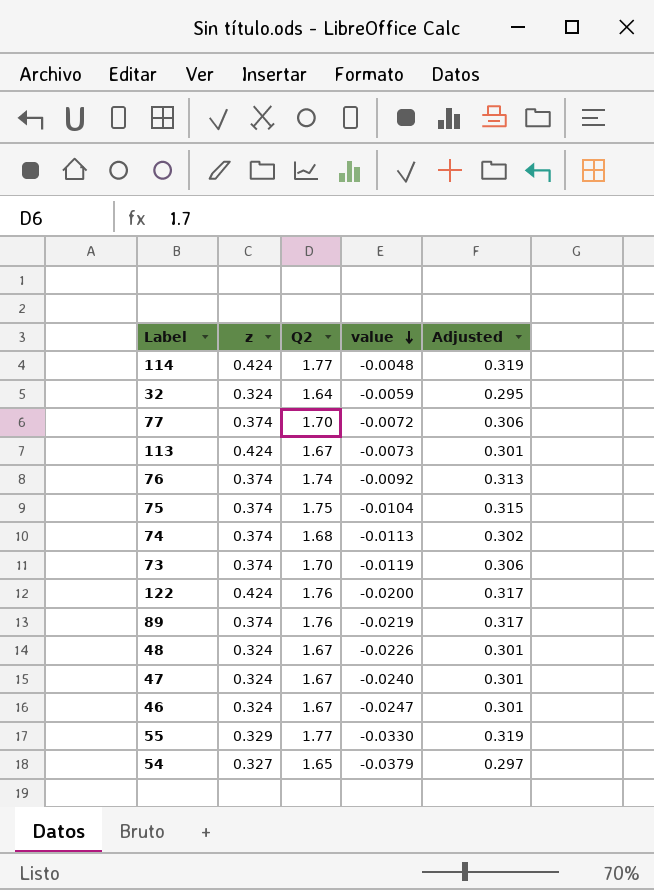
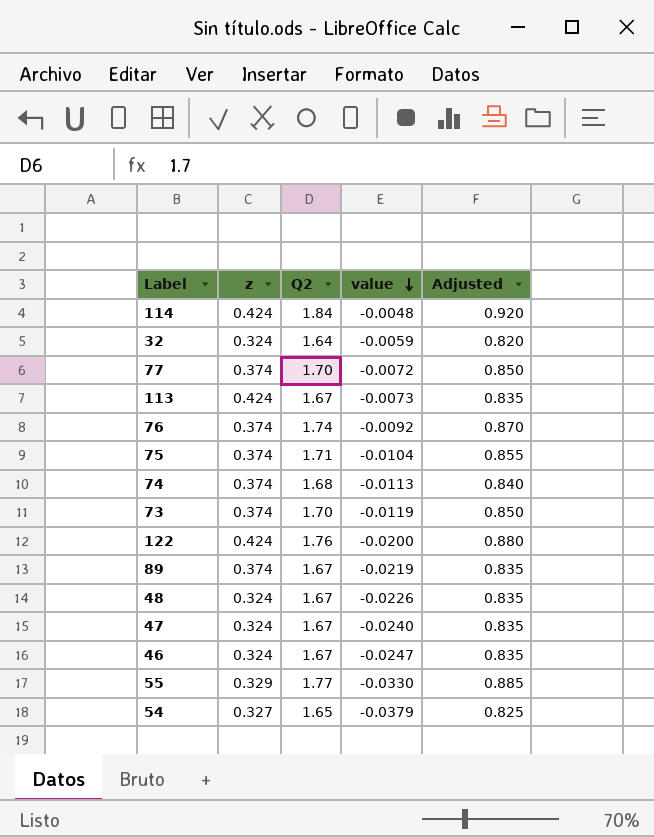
column Adjusted | formula: [Q2] * 0.18 -> [Q2] * 0.5
114 | Q2: 1.77 -> 1.84
75 | Q2: 1.75 -> 1.71
89 | Q2: 1.76 -> 1.67

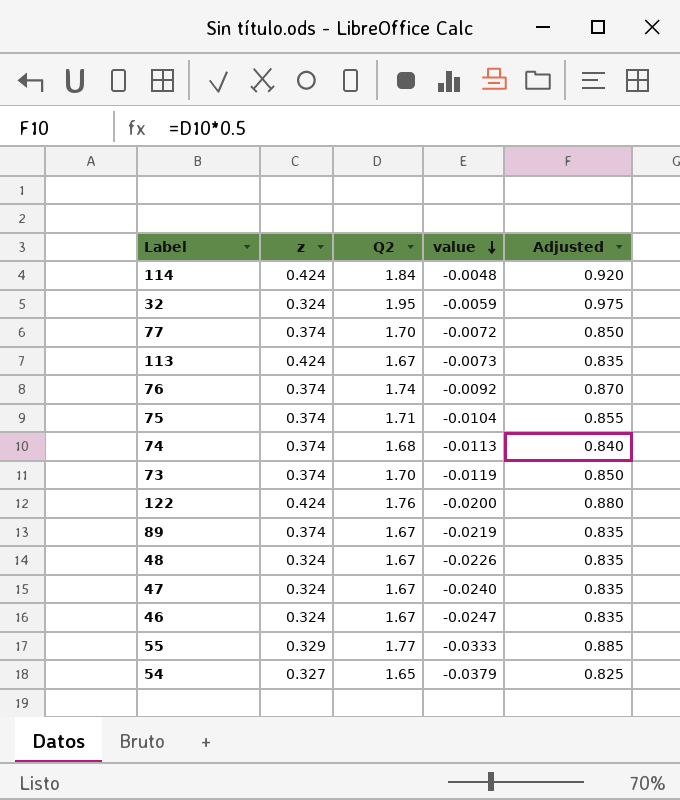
32 | Q2: 1.64 -> 1.95
32 | Adjusted: 0.820 -> 0.975
55 | value: -0.0330 -> -0.0333

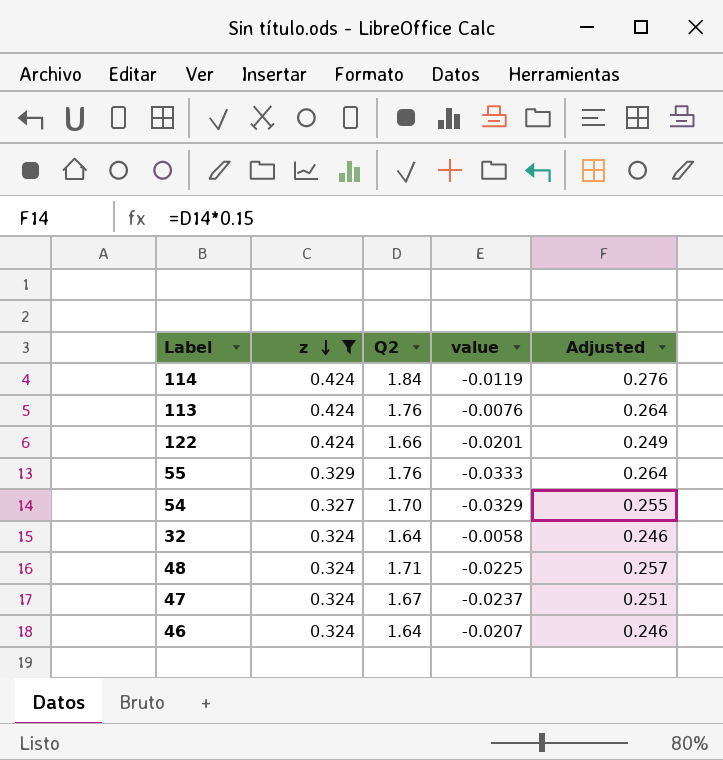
filter: none -> z != 0.374
row order: value descending -> z descending
column Adjusted | formula: [Q2] * 0.5 -> [Q2] * 0.15
114 | value: -0.0048 -> -0.0119
113 | Q2: 1.67 -> 1.76
113 | value: -0.0073 -> -0.0076
122 | Q2: 1.76 -> 1.66
122 | value: -0.0200 -> -0.0201
55 | Q2: 1.77 -> 1.76
54 | Q2: 1.65 -> 1.70
54 | value: -0.0379 -> -0.0329
32 | Q2: 1.95 -> 1.64
32 | value: -0.0059 -> -0.0058
48 | Q2: 1.67 -> 1.71
48 | value: -0.0226 -> -0.0225
47 | value: -0.0240 -> -0.0237
46 | Q2: 1.67 -> 1.64
46 | value: -0.0247 -> -0.0207

